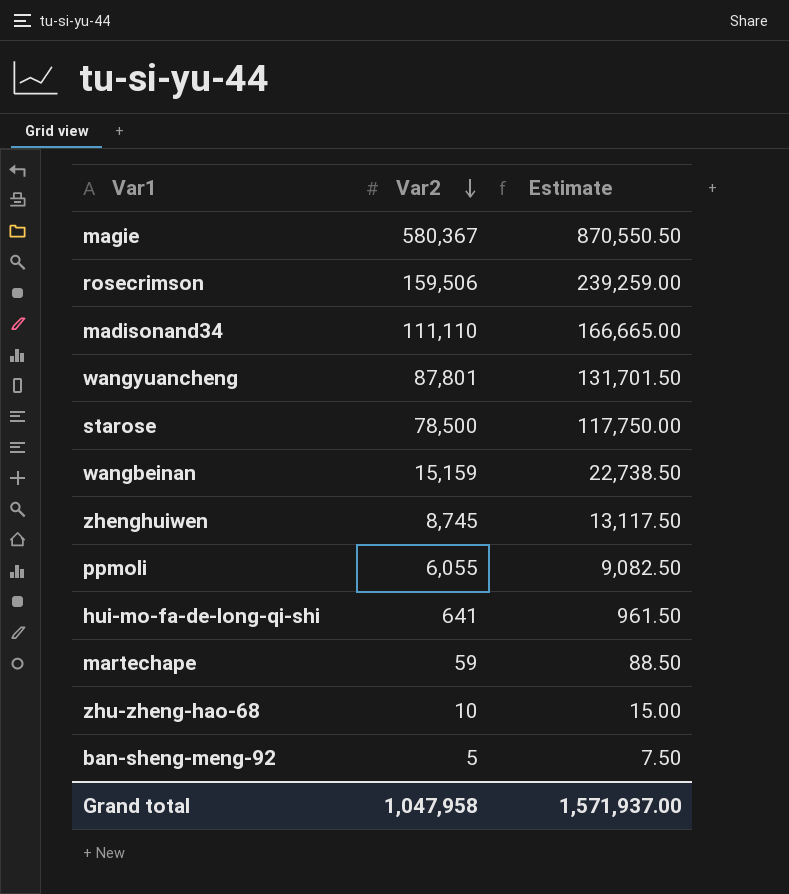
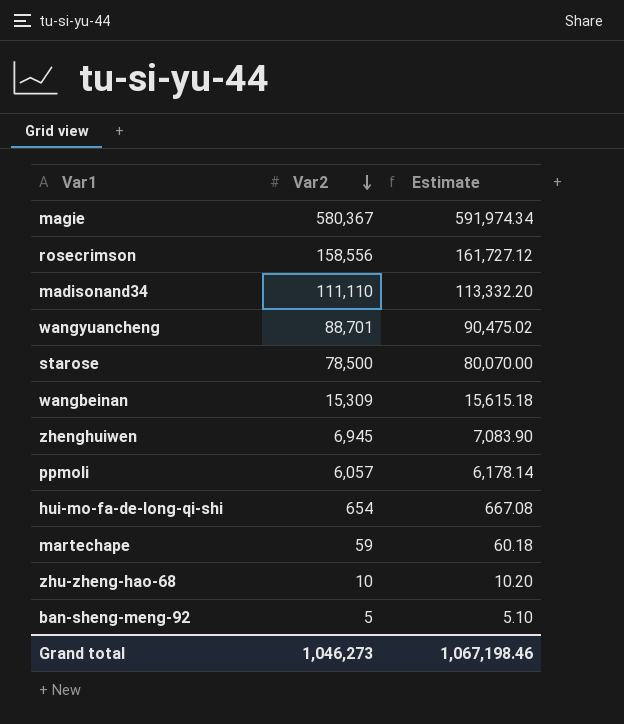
column Estimate | formula: [Var2] * 1.5 -> [Var2] * 1.02
rosecrimson | Var2: 159,506 -> 158,556
wangyuancheng | Var2: 87,801 -> 88,701
wangbeinan | Var2: 15,159 -> 15,309
zhenghuiwen | Var2: 8,745 -> 6,945
ppmoli | Var2: 6,055 -> 6,057
hui-mo-fa-de-long-qi-shi | Var2: 641 -> 654
Grand total | Var2: 1,047,958 -> 1,046,273
Grand total | Estimate: 1,571,937.00 -> 1,067,198.46

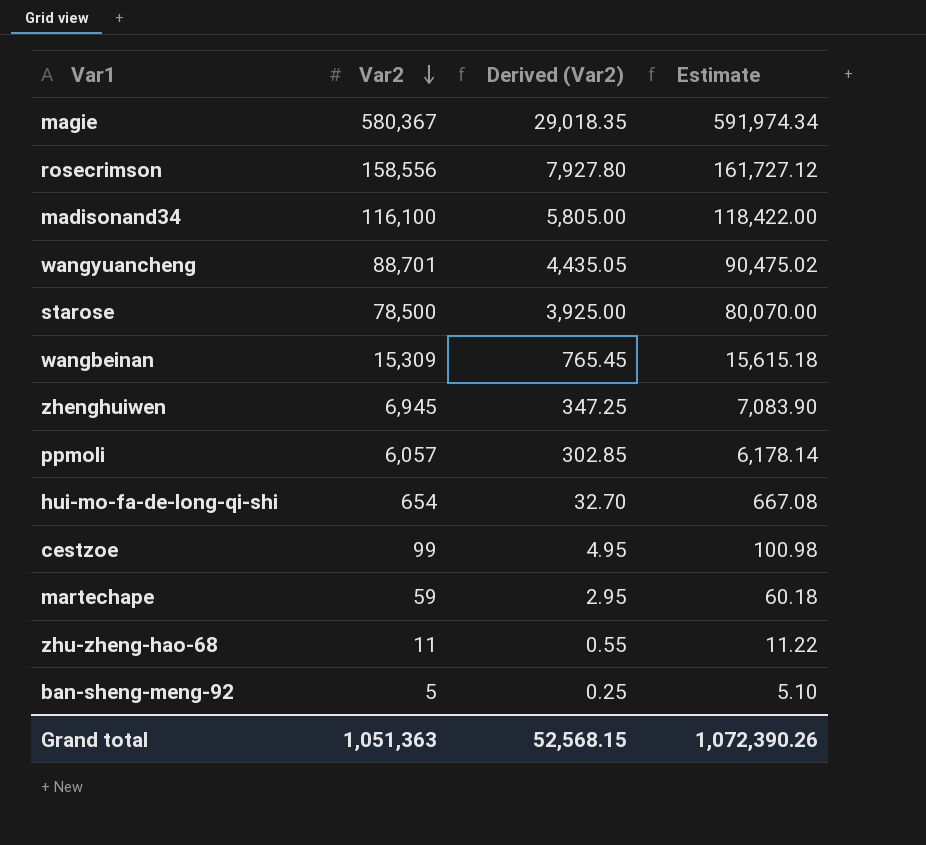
column Derived (Var2) | formula: none -> [Var2] * 0.05
madisonand34 | Var2: 111,110 -> 116,100
madisonand34 | Estimate: 113,332.20 -> 118,422.00
row cestzoe: none -> 99 | 4.95 | 100.98
zhu-zheng-hao-68 | Var2: 10 -> 11
zhu-zheng-hao-68 | Estimate: 10.20 -> 11.22
Grand total | Var2: 1,046,273 -> 1,051,363
Grand total | Estimate: 1,067,198.46 -> 1,072,390.26

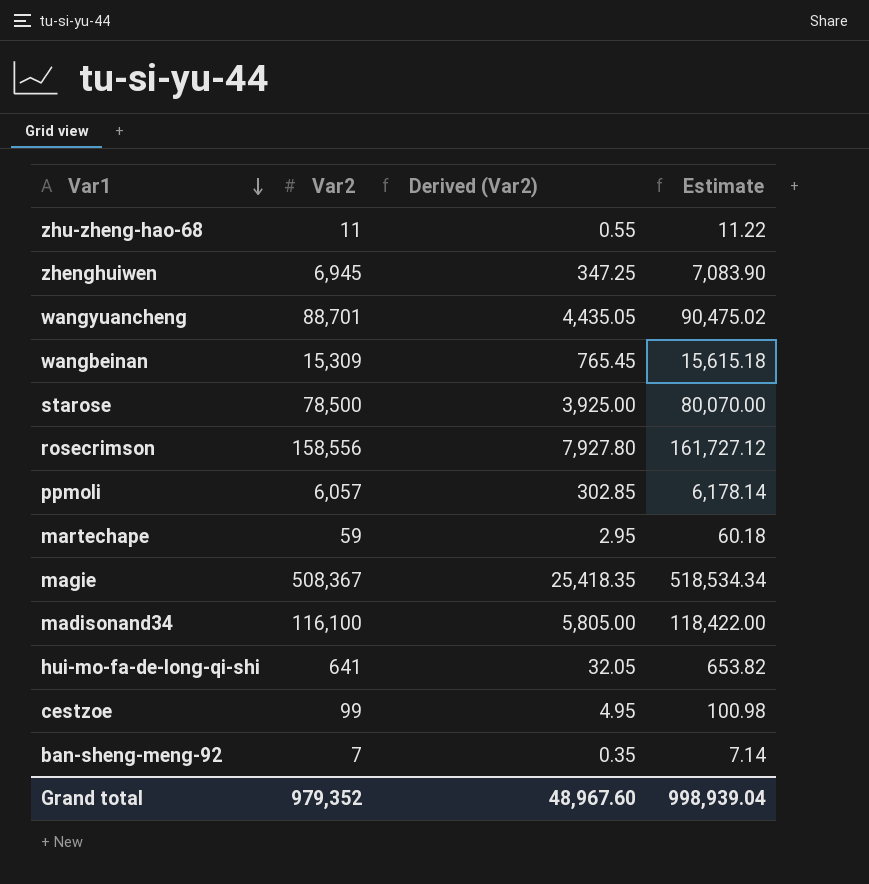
row order: Var2 descending -> Var1 descending
magie | Var2: 580,367 -> 508,367
magie | Derived (Var2): 29,018.35 -> 25,418.35
magie | Estimate: 591,974.34 -> 518,534.34
hui-mo-fa-de-long-qi-shi | Var2: 654 -> 641
hui-mo-fa-de-long-qi-shi | Derived (Var2): 32.70 -> 32.05
hui-mo-fa-de-long-qi-shi | Estimate: 667.08 -> 653.82
ban-sheng-meng-92 | Var2: 5 -> 7
ban-sheng-meng-92 | Derived (Var2): 0.25 -> 0.35
ban-sheng-meng-92 | Estimate: 5.10 -> 7.14
Grand total | Var2: 1,051,363 -> 979,352
Grand total | Derived (Var2): 52,568.15 -> 48,967.60
Grand total | Estimate: 1,072,390.26 -> 998,939.04

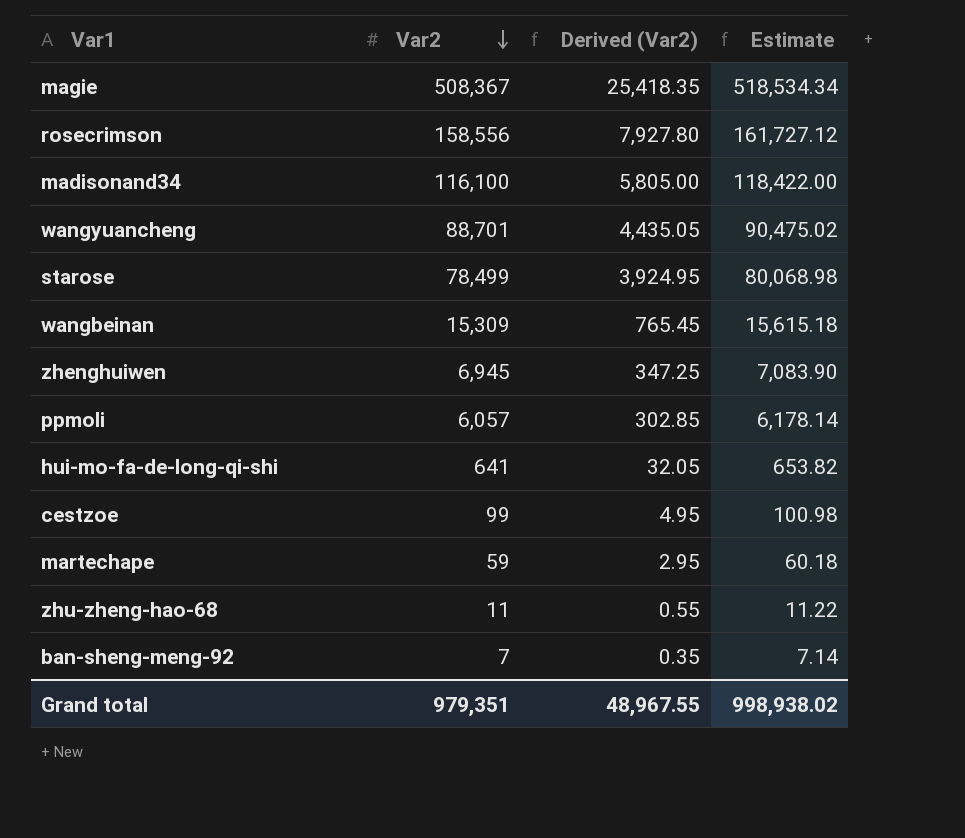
row order: Var1 descending -> Var2 descending
starose | Var2: 78,500 -> 78,499
starose | Derived (Var2): 3,925.00 -> 3,924.95
starose | Estimate: 80,070.00 -> 80,068.98
Grand total | Var2: 979,352 -> 979,351
Grand total | Derived (Var2): 48,967.60 -> 48,967.55
Grand total | Estimate: 998,939.04 -> 998,938.02

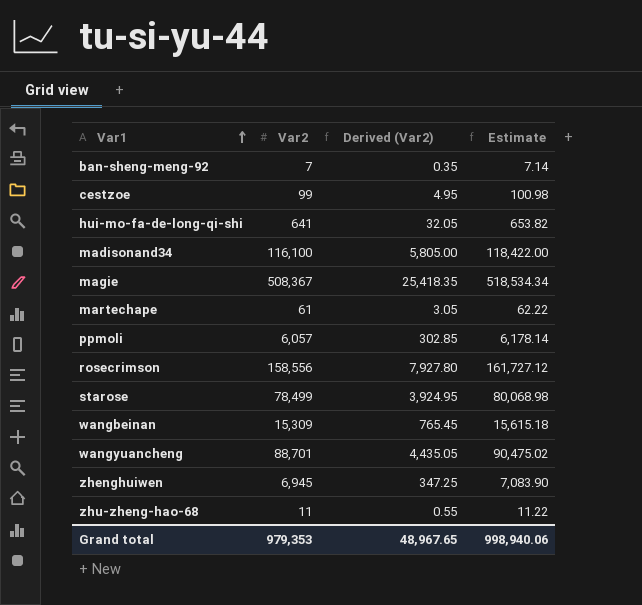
row order: Var2 descending -> Var1 ascending
martechape | Var2: 59 -> 61
martechape | Derived (Var2): 2.95 -> 3.05
martechape | Estimate: 60.18 -> 62.22
Grand total | Var2: 979,351 -> 979,353
Grand total | Derived (Var2): 48,967.55 -> 48,967.65
Grand total | Estimate: 998,938.02 -> 998,940.06

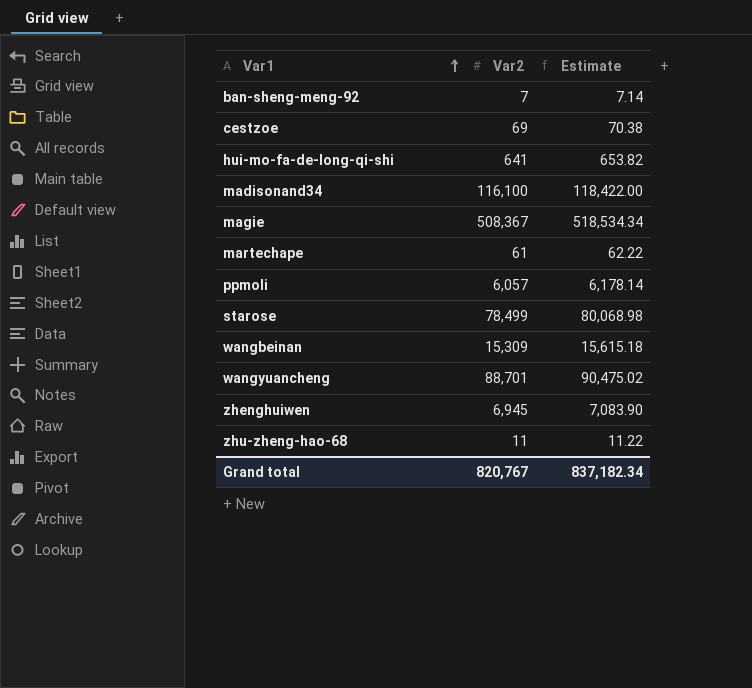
column Derived (Var2) | formula: [Var2] * 0.05 -> none
row rosecrimson: 158,556 | 7,927.80 | 161,727.12 -> none
cestzoe | Var2: 99 -> 69
cestzoe | Estimate: 100.98 -> 70.38
Grand total | Var2: 979,353 -> 820,767
Grand total | Estimate: 998,940.06 -> 837,182.34

